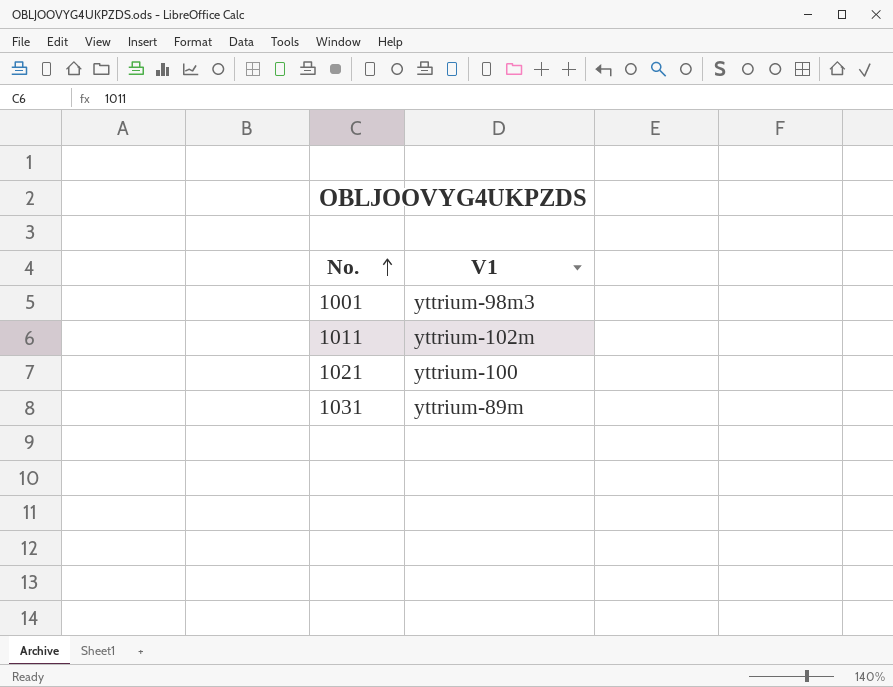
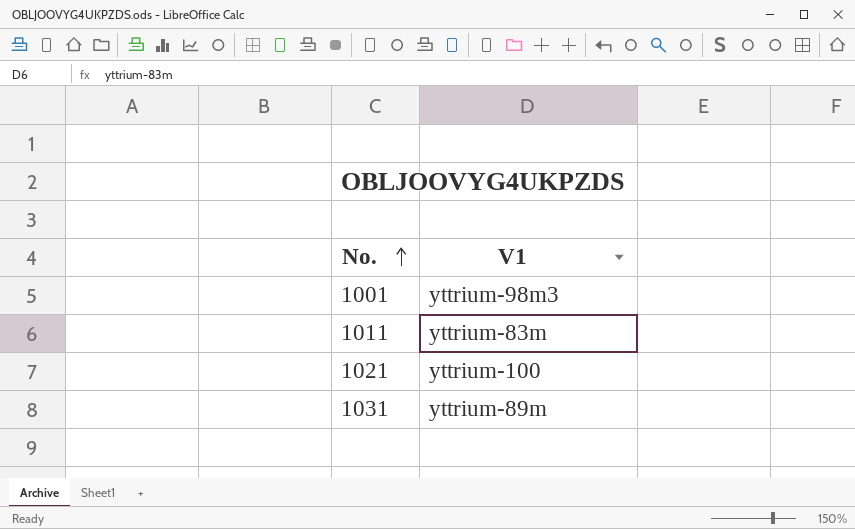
1011 | V1: yttrium-102m -> yttrium-83m

